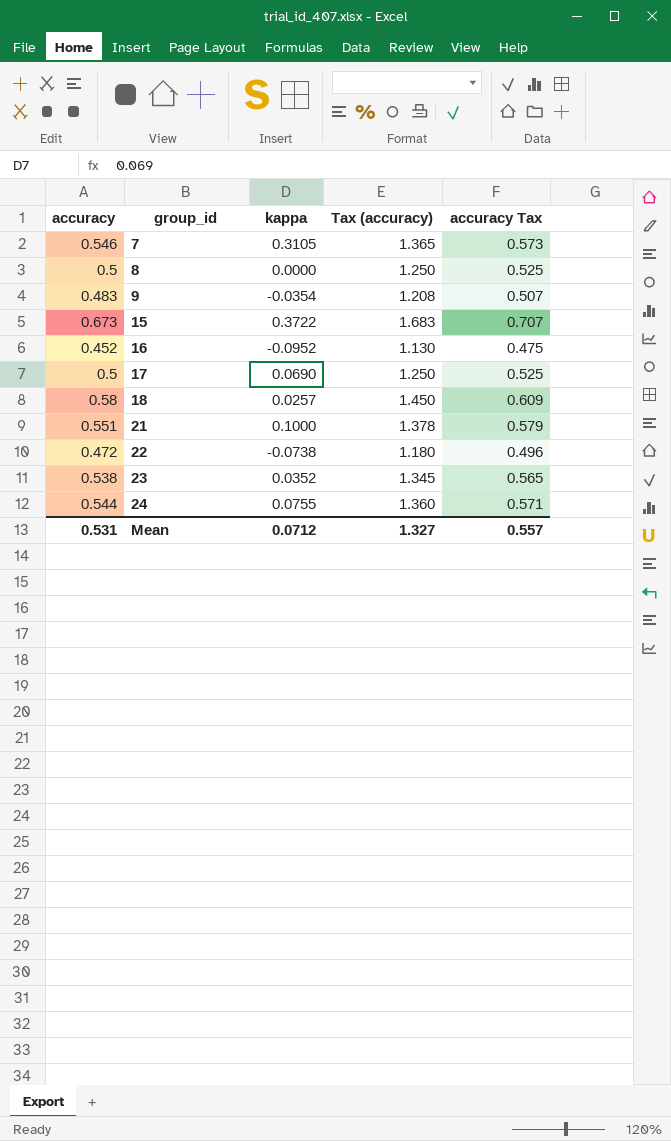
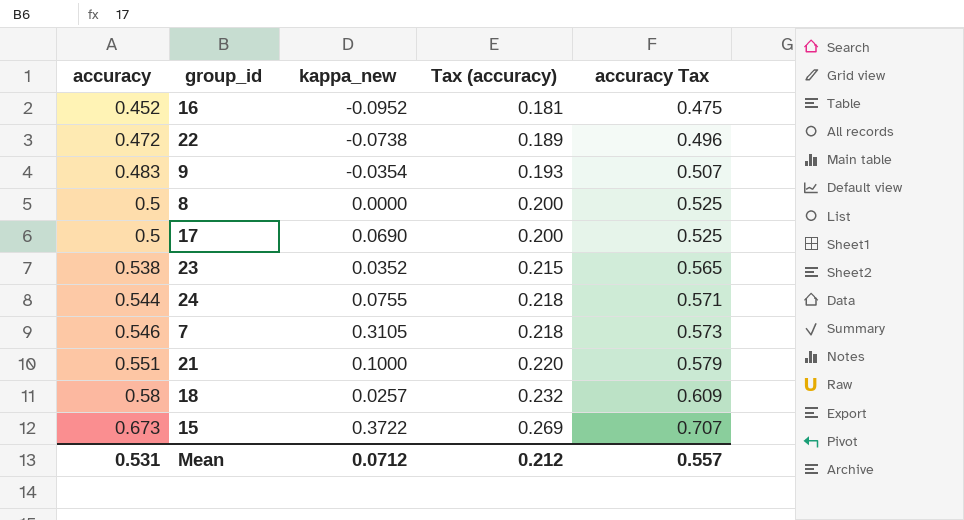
row order: group_id ascending -> accuracy ascending
column name: kappa -> kappa_new
column Tax (accuracy) | formula: [accuracy] * 2.5 -> [accuracy] * 0.4
Mean | Tax (accuracy): 1.327 -> 0.212

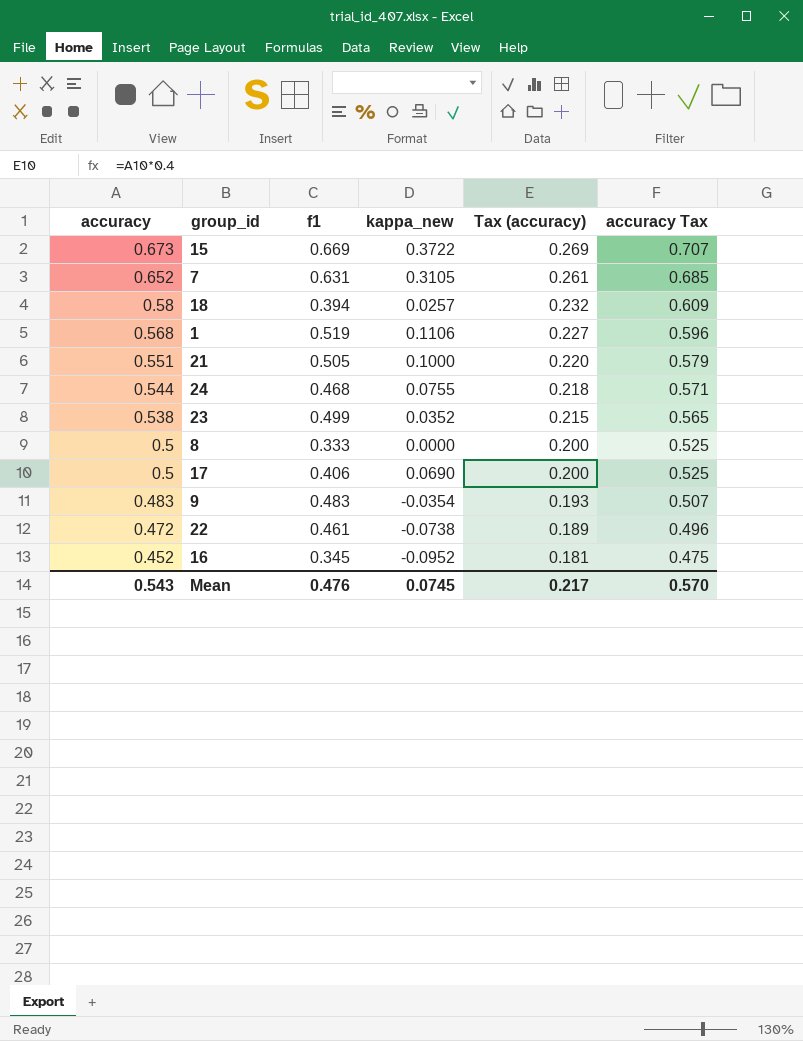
row order: accuracy ascending -> accuracy descending
column f1 | position: none -> 3
7 | accuracy: 0.546 -> 0.652
7 | Tax (accuracy): 0.218 -> 0.261
7 | accuracy Tax: 0.573 -> 0.685
row 1: none -> 0.568 | 0.519 | 0.1106 | 0.227 | 0.596
Mean | accuracy: 0.531 -> 0.543
Mean | kappa_new: 0.0712 -> 0.0745
Mean | Tax (accuracy): 0.212 -> 0.217
Mean | accuracy Tax: 0.557 -> 0.570

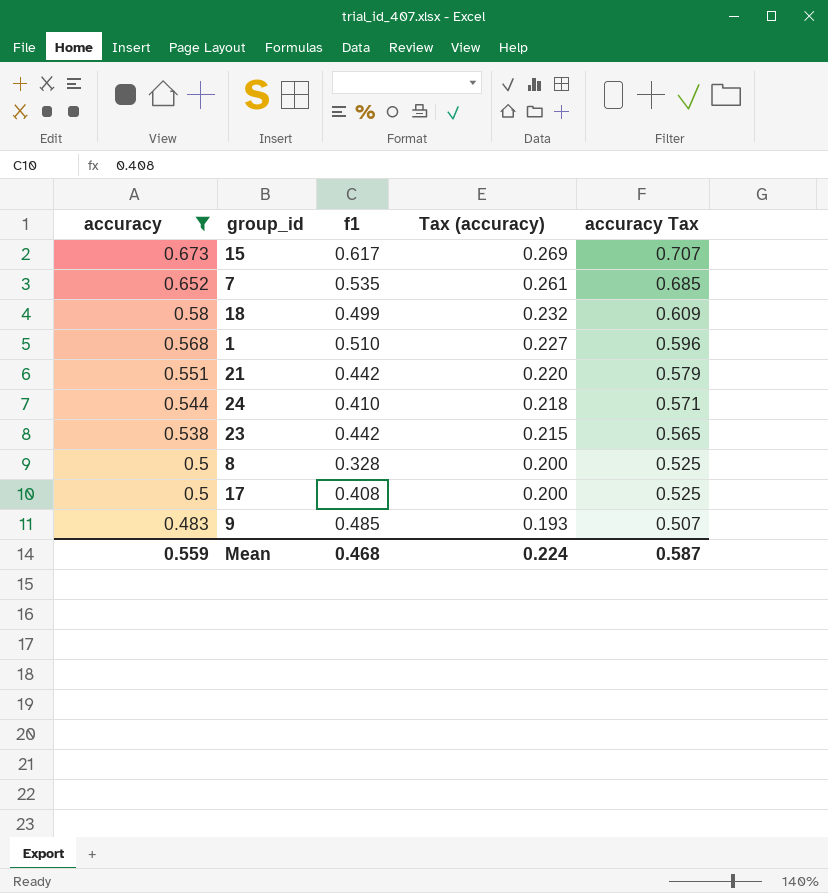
filter: none -> accuracy >= 0.483
column kappa_new | position: 4 -> none
15 | f1: 0.669 -> 0.617
7 | f1: 0.631 -> 0.535
18 | f1: 0.394 -> 0.499
1 | f1: 0.519 -> 0.510
21 | f1: 0.505 -> 0.442
24 | f1: 0.468 -> 0.410
23 | f1: 0.499 -> 0.442
8 | f1: 0.333 -> 0.328
17 | f1: 0.406 -> 0.408
9 | f1: 0.483 -> 0.485
Mean | accuracy: 0.543 -> 0.559
Mean | f1: 0.476 -> 0.468
Mean | Tax (accuracy): 0.217 -> 0.224
Mean | accuracy Tax: 0.570 -> 0.587

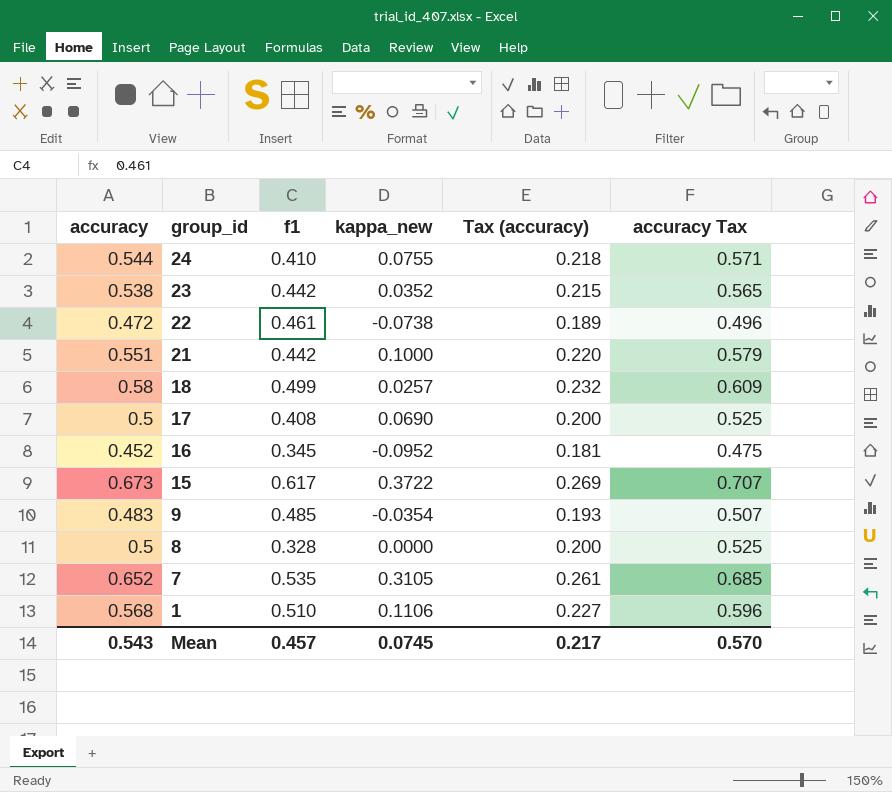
filter: accuracy >= 0.483 -> none
row order: accuracy descending -> group_id descending
column kappa_new | position: none -> 4
Mean | accuracy: 0.559 -> 0.543
Mean | f1: 0.468 -> 0.457
Mean | Tax (accuracy): 0.224 -> 0.217
Mean | accuracy Tax: 0.587 -> 0.570

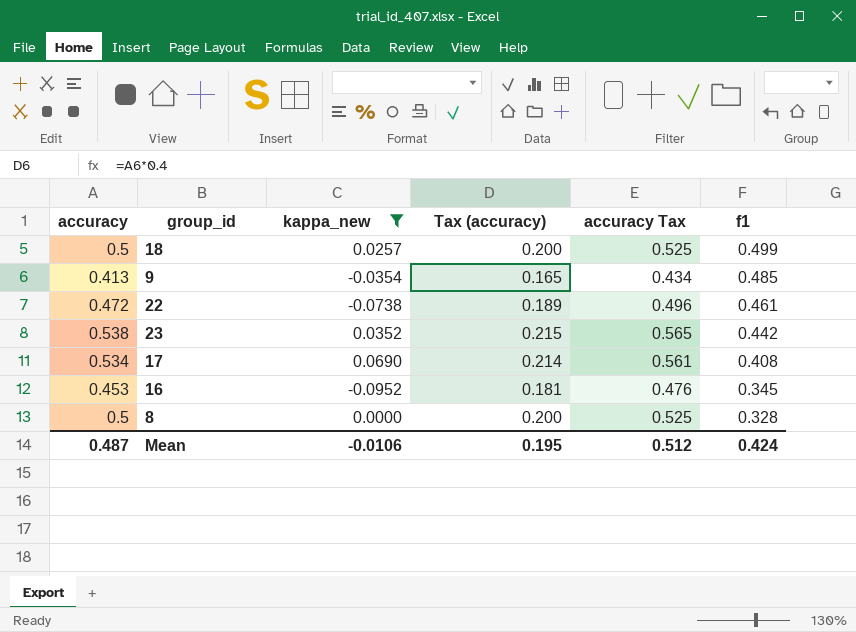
filter: none -> kappa_new <= 0.0690
row order: group_id descending -> f1 descending
column f1 | position: 3 -> 6
18 | accuracy: 0.58 -> 0.5
18 | Tax (accuracy): 0.232 -> 0.200
18 | accuracy Tax: 0.609 -> 0.525
9 | accuracy: 0.483 -> 0.413
9 | Tax (accuracy): 0.193 -> 0.165
9 | accuracy Tax: 0.507 -> 0.434
17 | accuracy: 0.5 -> 0.534
17 | Tax (accuracy): 0.200 -> 0.214
17 | accuracy Tax: 0.525 -> 0.561
16 | accuracy: 0.452 -> 0.453
16 | accuracy Tax: 0.475 -> 0.476
Mean | accuracy: 0.543 -> 0.487
Mean | kappa_new: 0.0745 -> -0.0106
Mean | Tax (accuracy): 0.217 -> 0.195
Mean | accuracy Tax: 0.570 -> 0.512
Mean | f1: 0.457 -> 0.424

